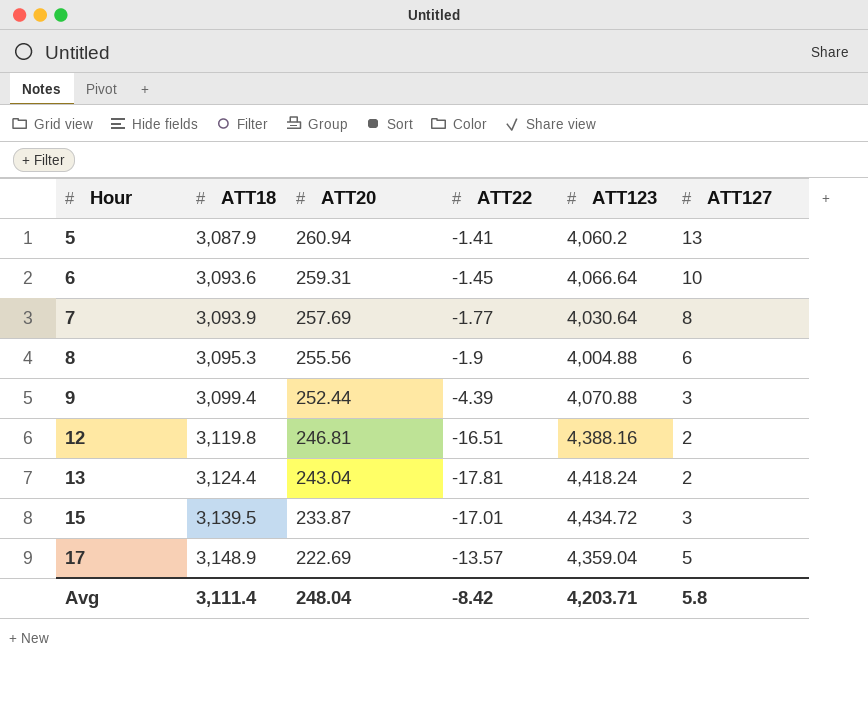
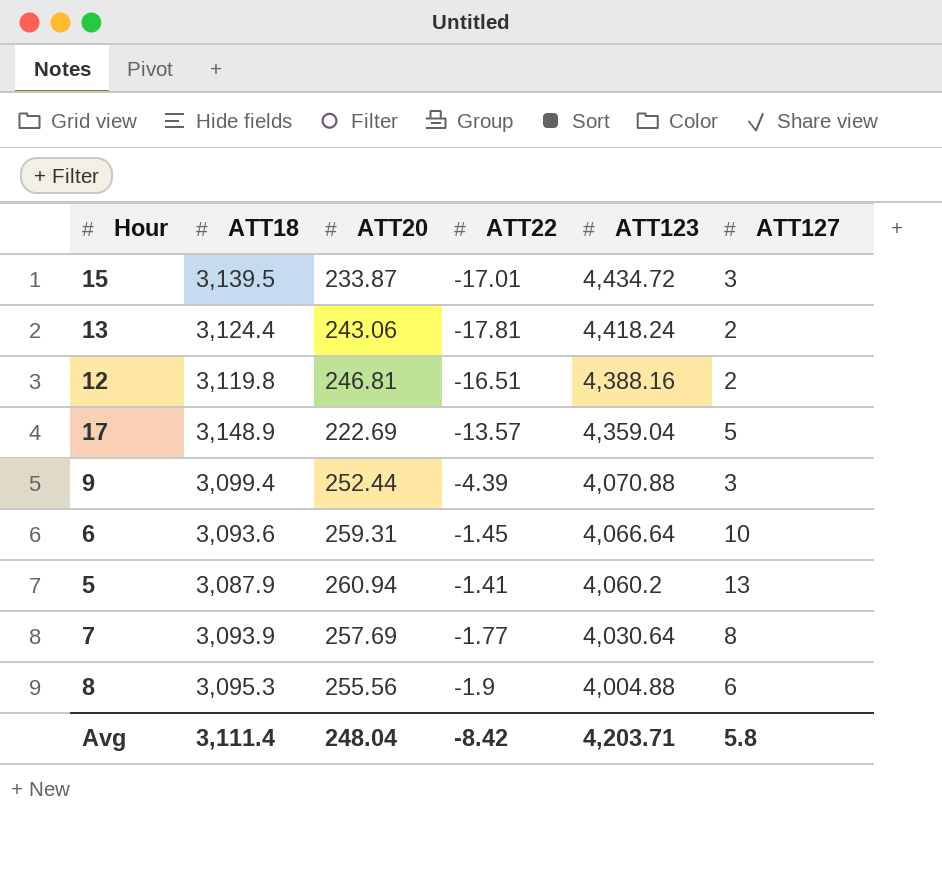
row order: Hour ascending -> ATT123 descending
13 | ATT20: 243.04 -> 243.06

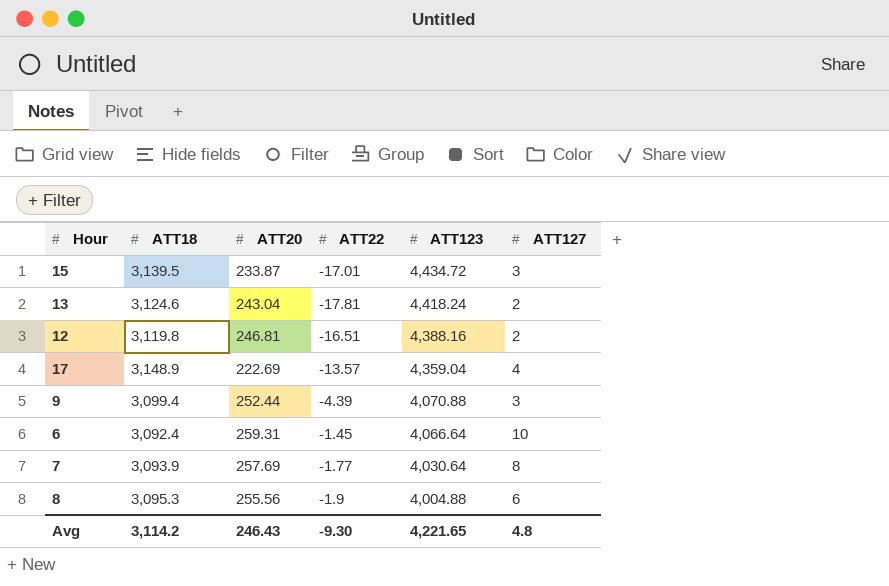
row 5: 3,087.9 | 260.94 | -1.41 | 4,060.2 | 13 -> none
13 | ATT18: 3,124.4 -> 3,124.6
13 | ATT20: 243.06 -> 243.04
17 | ATT127: 5 -> 4
6 | ATT18: 3,093.6 -> 3,092.4
Avg | ATT18: 3,111.4 -> 3,114.2
Avg | ATT20: 248.04 -> 246.43
Avg | ATT22: -8.42 -> -9.30
Avg | ATT123: 4,203.71 -> 4,221.65
Avg | ATT127: 5.8 -> 4.8

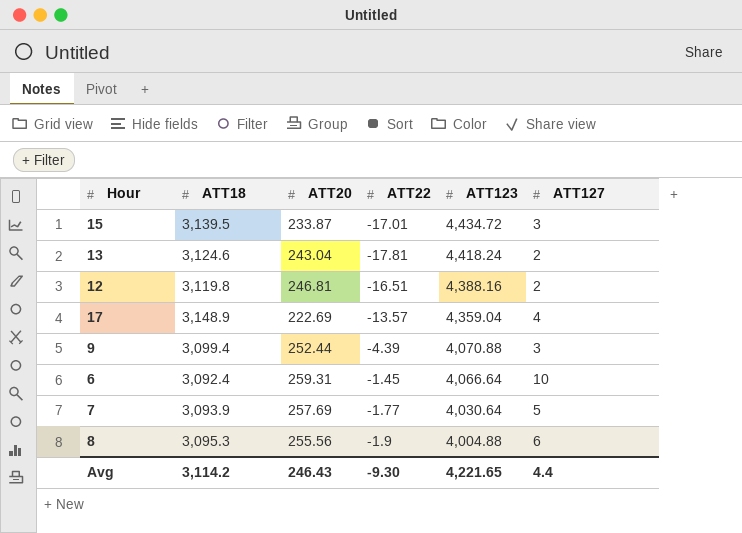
7 | ATT127: 8 -> 5
Avg | ATT127: 4.8 -> 4.4

